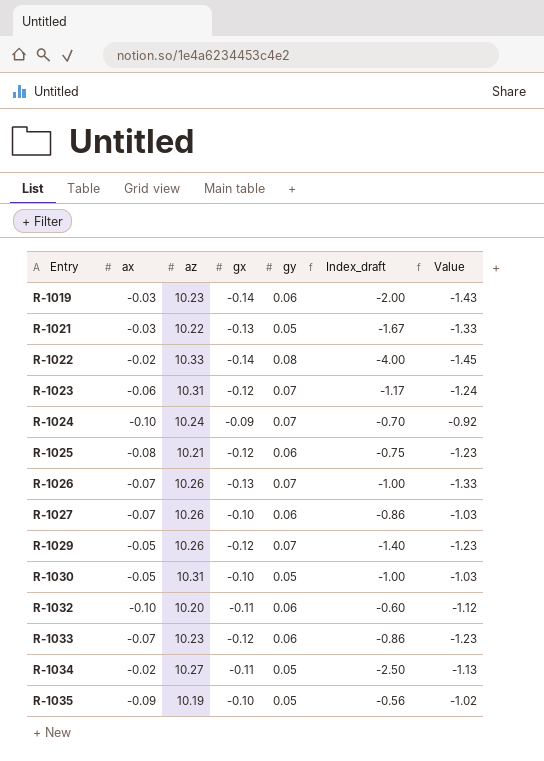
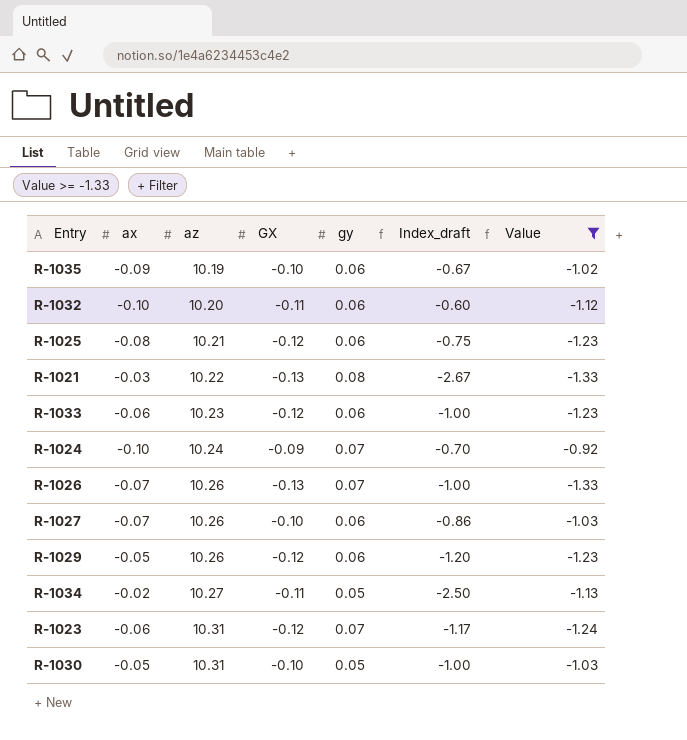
filter: none -> Value >= -1.33
row order: Entry ascending -> az ascending
column name: gx -> GX
R-1035 | gy: 0.05 -> 0.06
R-1035 | Index_draft: -0.56 -> -0.67
R-1021 | gy: 0.05 -> 0.08
R-1021 | Index_draft: -1.67 -> -2.67
R-1033 | ax: -0.07 -> -0.06
R-1033 | Index_draft: -0.86 -> -1.00
R-1029 | gy: 0.07 -> 0.06
R-1029 | Index_draft: -1.40 -> -1.20

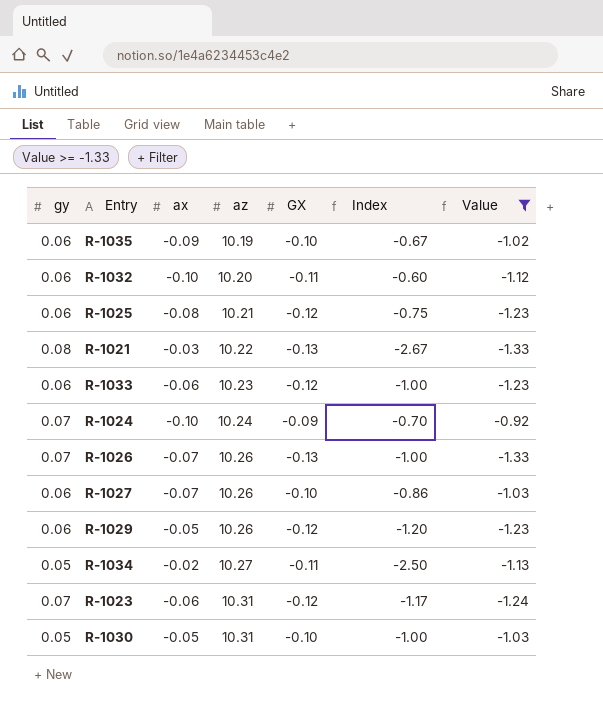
column gy | position: 5 -> 1
column name: Index_draft -> Index

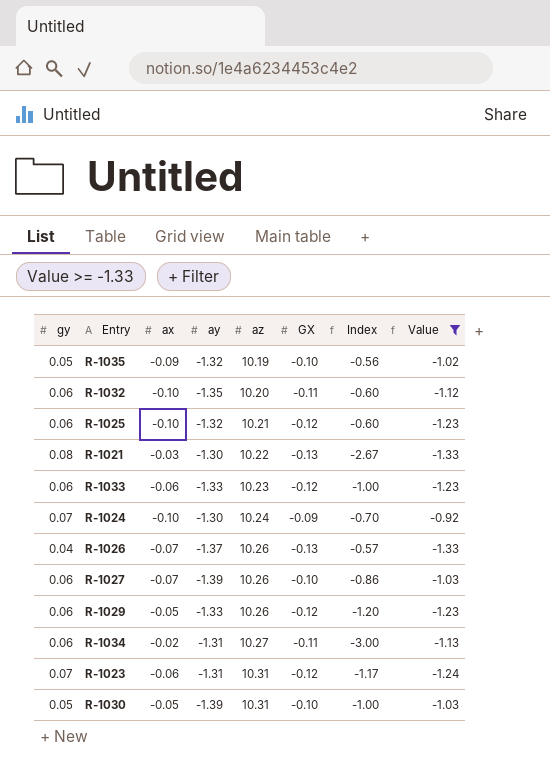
column ay | position: none -> 4
R-1035 | gy: 0.06 -> 0.05
R-1035 | Index: -0.67 -> -0.56
R-1025 | ax: -0.08 -> -0.10
R-1025 | Index: -0.75 -> -0.60
R-1026 | gy: 0.07 -> 0.04
R-1026 | Index: -1.00 -> -0.57
R-1034 | gy: 0.05 -> 0.06
R-1034 | Index: -2.50 -> -3.00

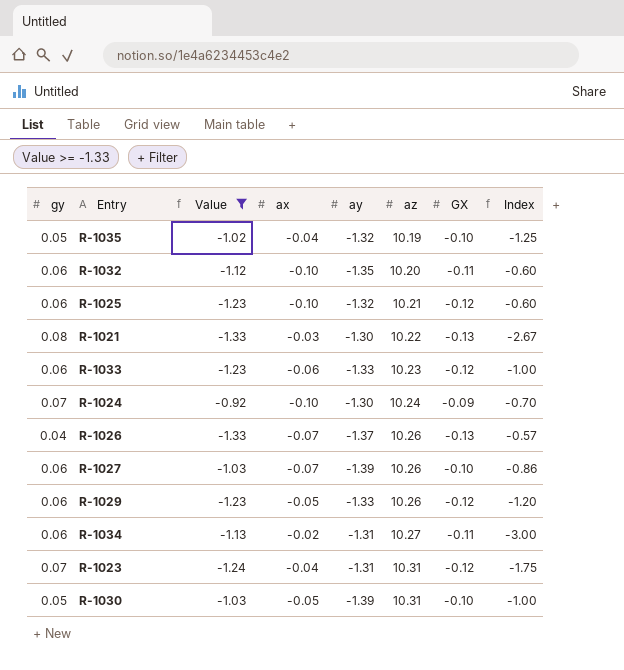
column Value | position: 8 -> 3
R-1035 | ax: -0.09 -> -0.04
R-1035 | Index: -0.56 -> -1.25
R-1023 | ax: -0.06 -> -0.04
R-1023 | Index: -1.17 -> -1.75

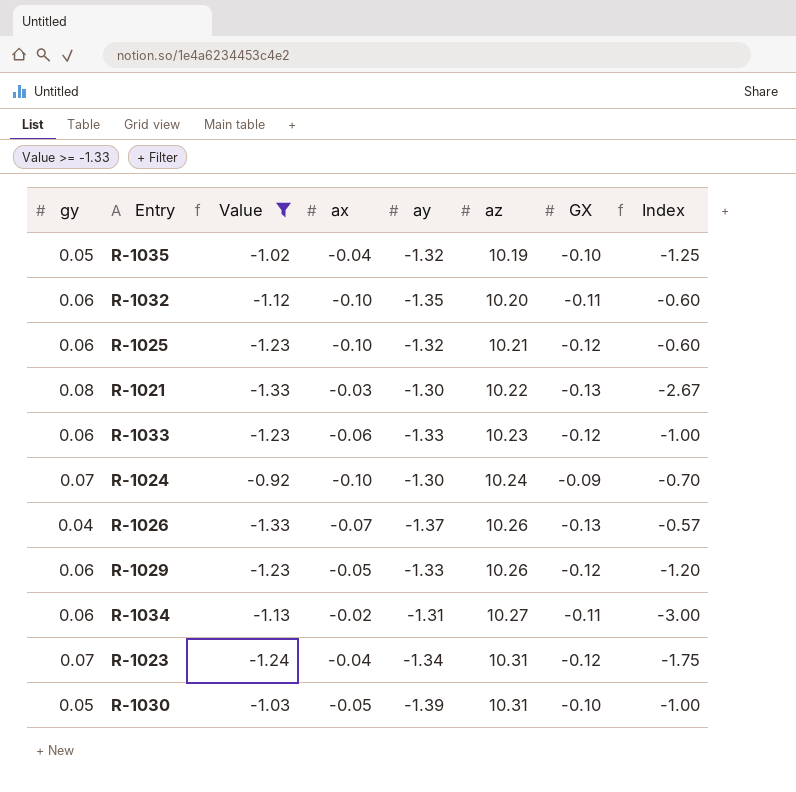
row R-1027: 0.06 | -1.03 | -0.07 | -1.39 | 10.26 | -0.10 | -0.86 -> none
R-1023 | ay: -1.31 -> -1.34

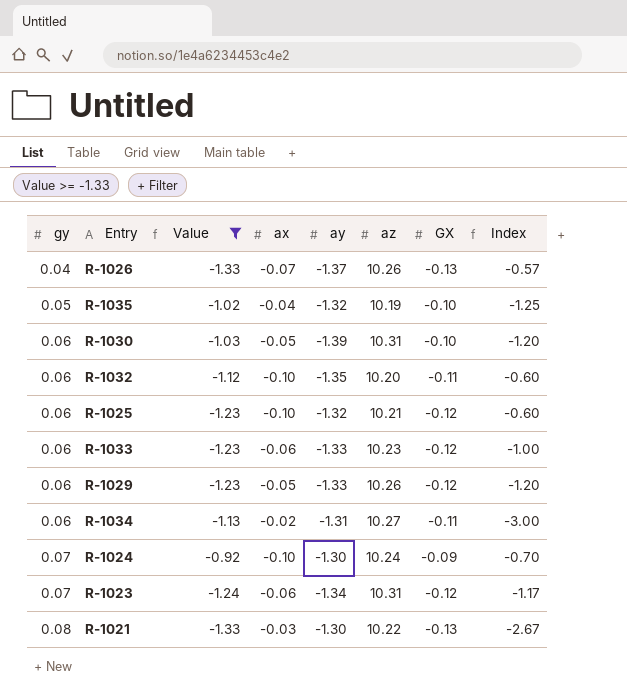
row order: az ascending -> gy ascending
R-1030 | gy: 0.05 -> 0.06
R-1030 | Index: -1.00 -> -1.20
R-1023 | ax: -0.04 -> -0.06
R-1023 | Index: -1.75 -> -1.17

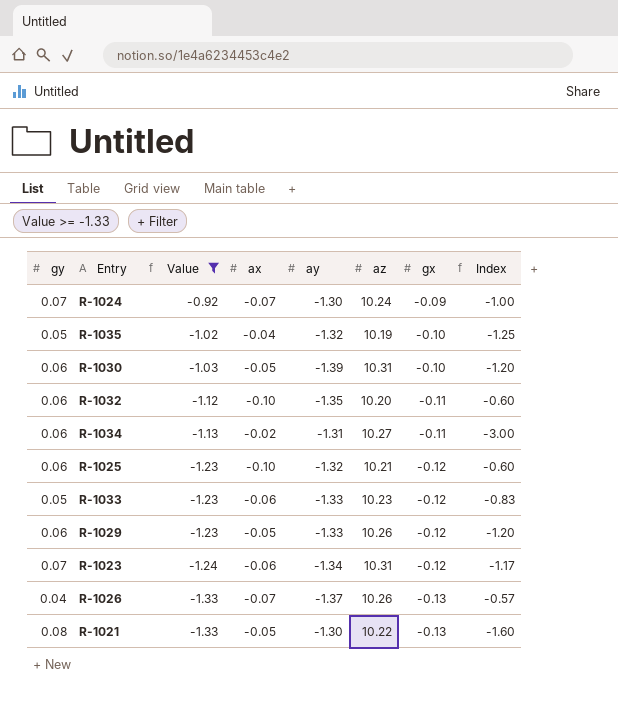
row order: gy ascending -> Value descending
column name: GX -> gx
R-1024 | ax: -0.10 -> -0.07
R-1024 | Index: -0.70 -> -1.00
R-1033 | gy: 0.06 -> 0.05
R-1033 | Index: -1.00 -> -0.83
R-1021 | ax: -0.03 -> -0.05
R-1021 | Index: -2.67 -> -1.60

